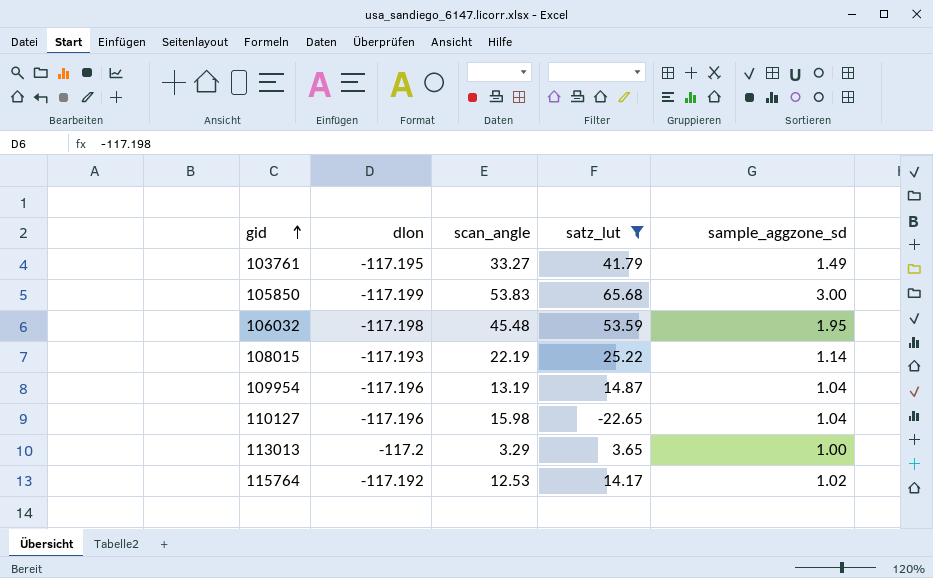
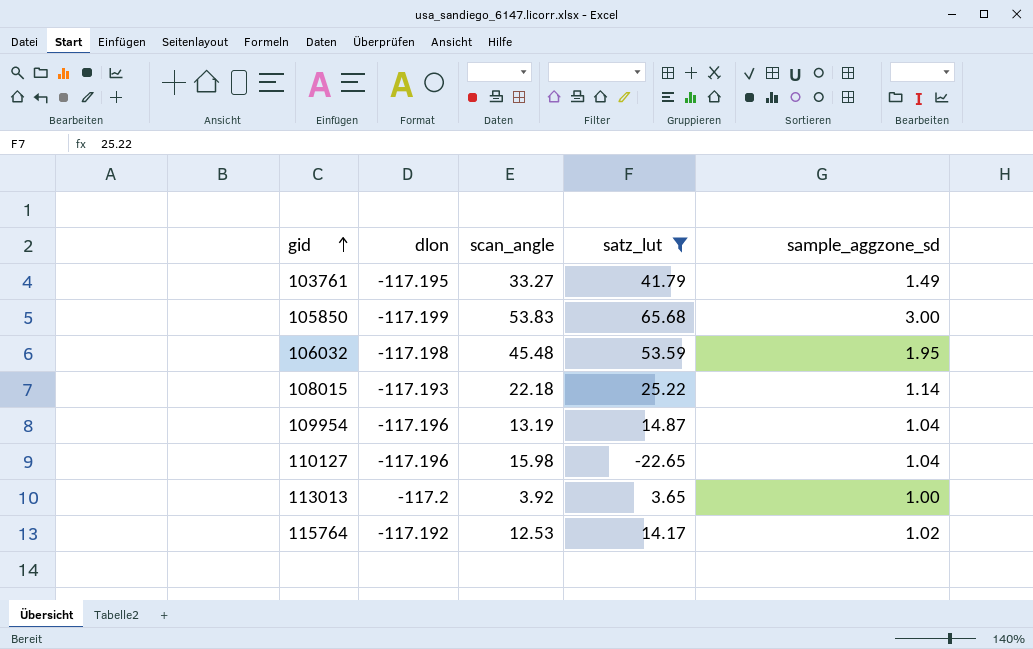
108015 | scan_angle: 22.19 -> 22.18
113013 | scan_angle: 3.29 -> 3.92

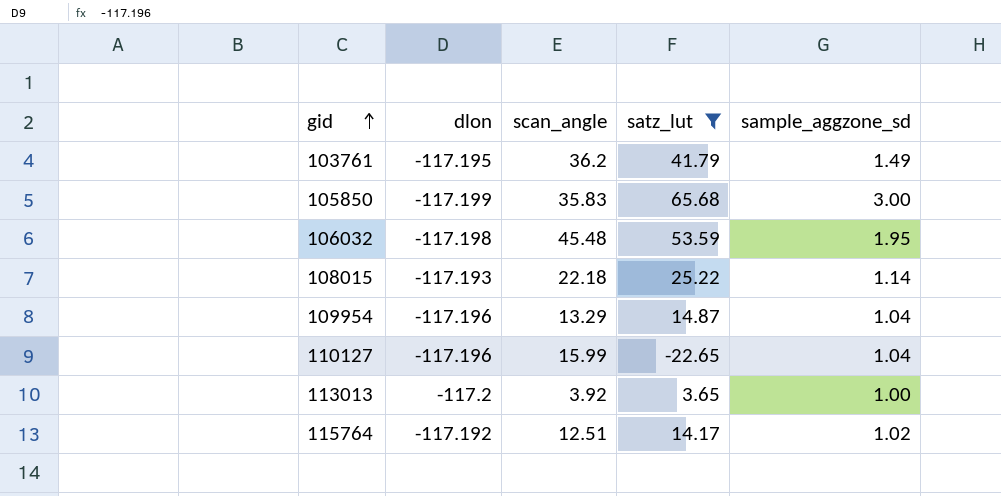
103761 | scan_angle: 33.27 -> 36.2
105850 | scan_angle: 53.83 -> 35.83
109954 | scan_angle: 13.19 -> 13.29
110127 | scan_angle: 15.98 -> 15.99
115764 | scan_angle: 12.53 -> 12.51

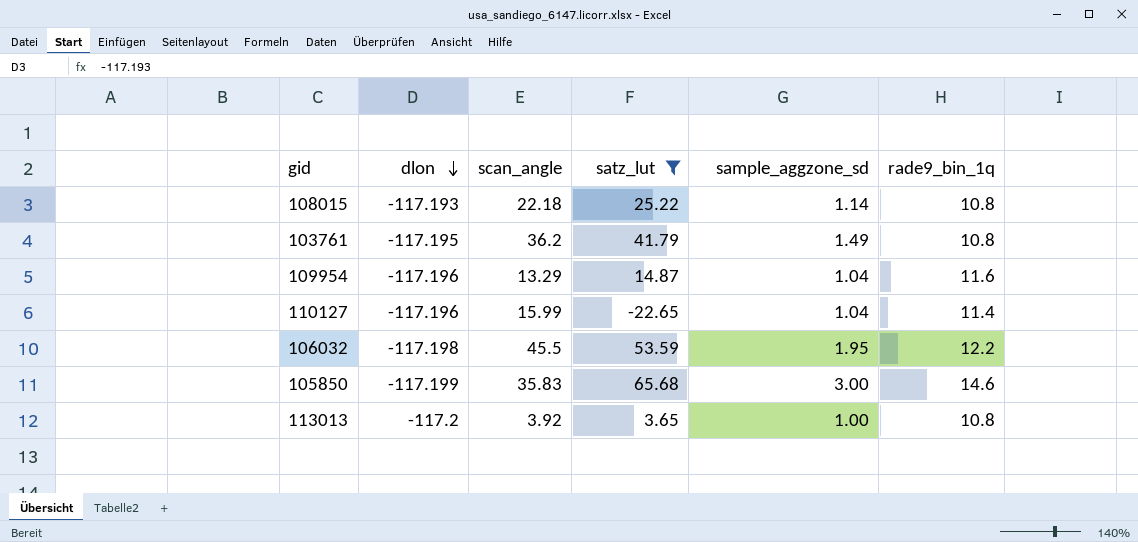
row order: gid ascending -> dlon descending
column rade9_bin_1q | position: none -> 6
row 115764: -117.192 | 12.51 | 14.17 | 1.02 -> none
106032 | scan_angle: 45.48 -> 45.5

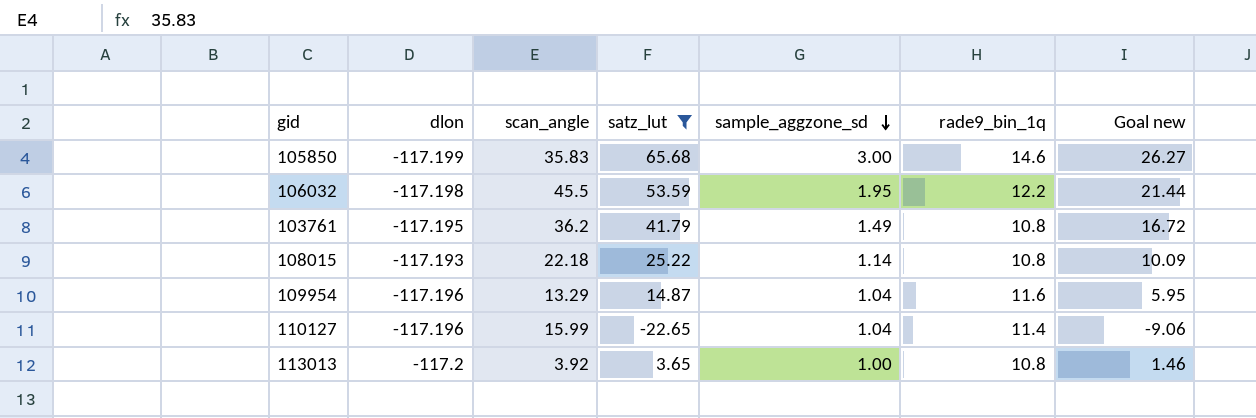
row order: dlon descending -> sample_aggzone_sd descending
column Goal new | formula: none -> [satz_lut] * 0.4

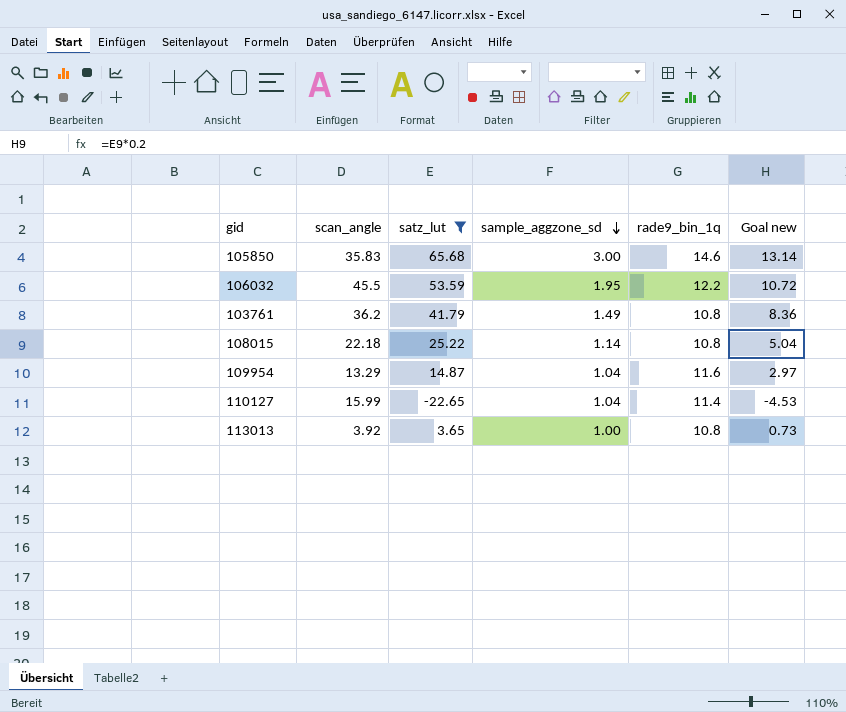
column dlon | position: 2 -> none
column Goal new | formula: [satz_lut] * 0.4 -> [satz_lut] * 0.2

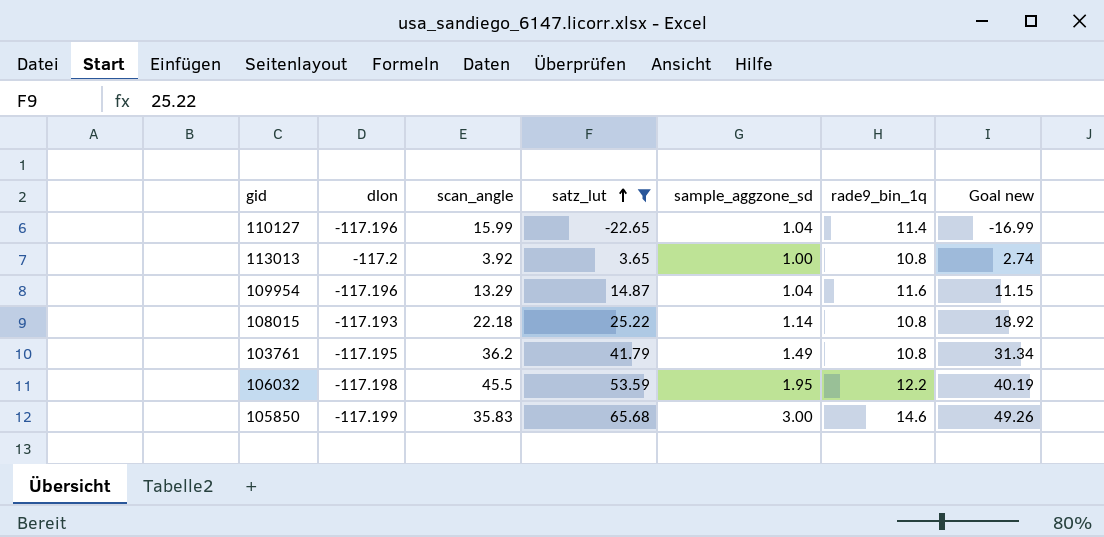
row order: sample_aggzone_sd descending -> satz_lut ascending
column dlon | position: none -> 2
column Goal new | formula: [satz_lut] * 0.2 -> [satz_lut] * 0.75

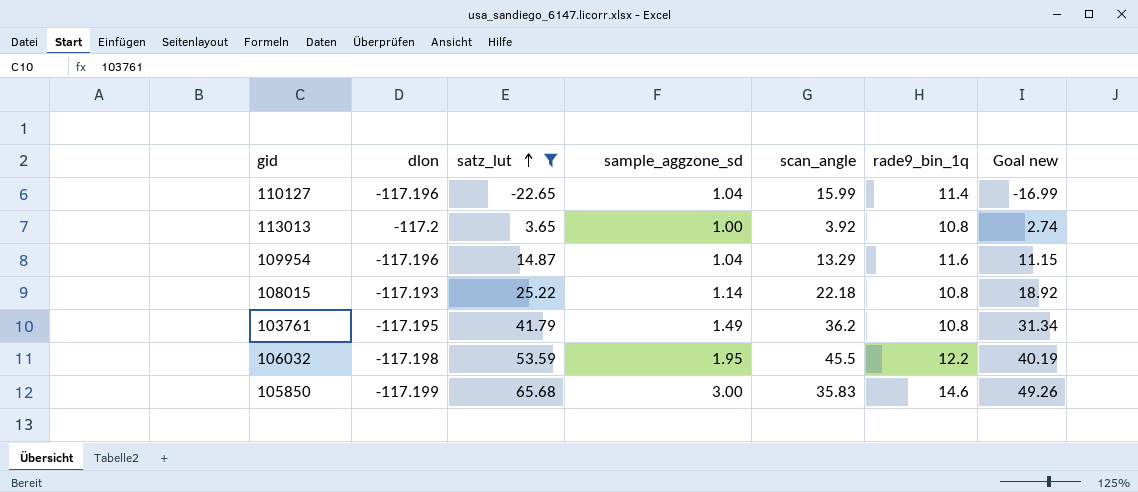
column scan_angle | position: 3 -> 5

